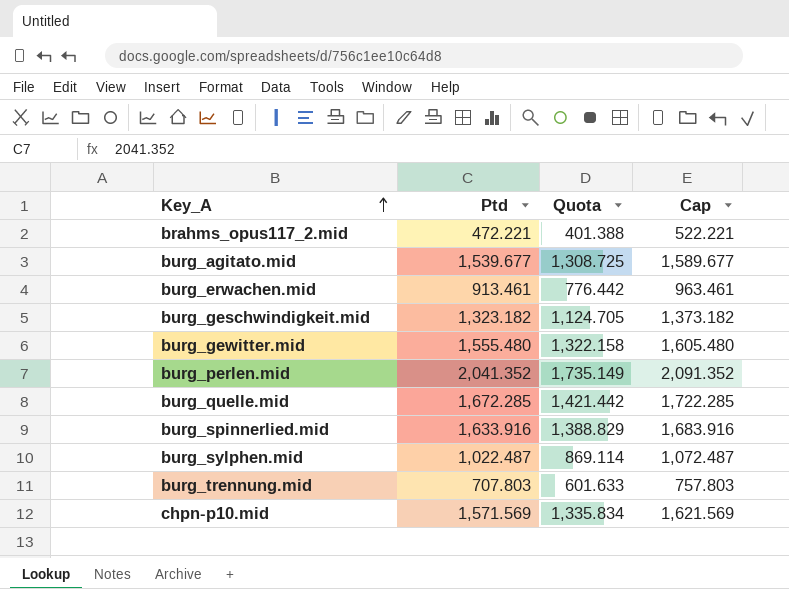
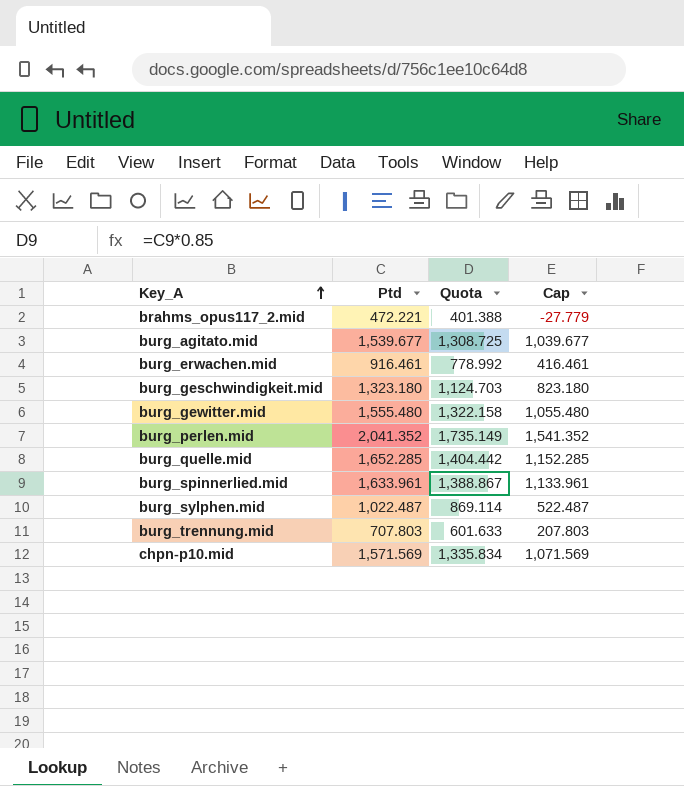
column Cap | formula: [Ptd] + 50 -> [Ptd] - 500
burg_erwachen.mid | Ptd: 913.461 -> 916.461
burg_erwachen.mid | Quota: 776.442 -> 778.992
burg_geschwindigkeit.mid | Ptd: 1,323.182 -> 1,323.180
burg_geschwindigkeit.mid | Quota: 1,124.705 -> 1,124.703
burg_quelle.mid | Ptd: 1,672.285 -> 1,652.285
burg_quelle.mid | Quota: 1,421.442 -> 1,404.442
burg_spinnerlied.mid | Ptd: 1,633.916 -> 1,633.961
burg_spinnerlied.mid | Quota: 1,388.829 -> 1,388.867

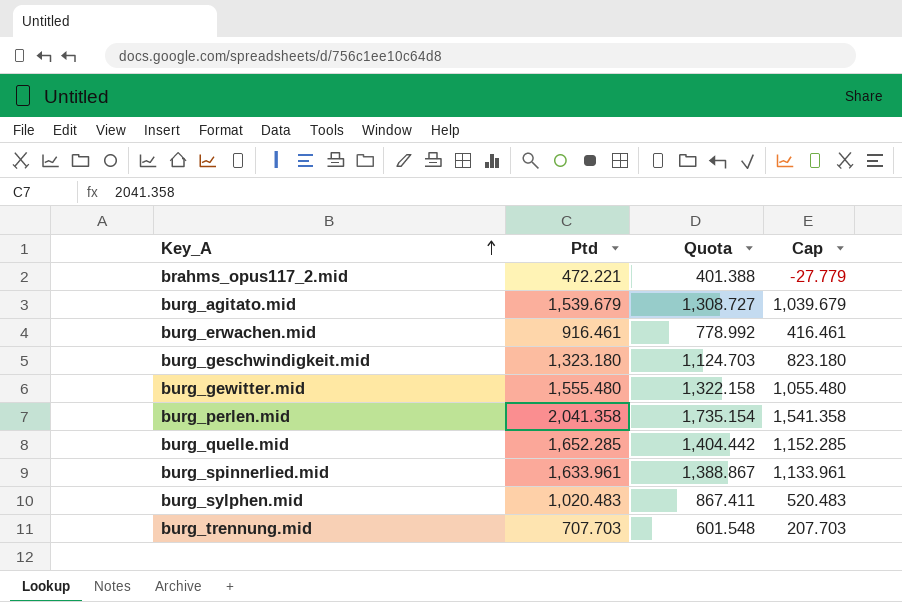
row chpn-p10.mid: 1,571.569 | 1,335.834 | 1,071.569 -> none
burg_agitato.mid | Ptd: 1,539.677 -> 1,539.679
burg_agitato.mid | Quota: 1,308.725 -> 1,308.727
burg_agitato.mid | Cap: 1,039.677 -> 1,039.679
burg_perlen.mid | Ptd: 2,041.352 -> 2,041.358
burg_perlen.mid | Quota: 1,735.149 -> 1,735.154
burg_perlen.mid | Cap: 1,541.352 -> 1,541.358
burg_sylphen.mid | Ptd: 1,022.487 -> 1,020.483
burg_sylphen.mid | Quota: 869.114 -> 867.411
burg_sylphen.mid | Cap: 522.487 -> 520.483
burg_trennung.mid | Ptd: 707.803 -> 707.703
burg_trennung.mid | Quota: 601.633 -> 601.548
burg_trennung.mid | Cap: 207.803 -> 207.703

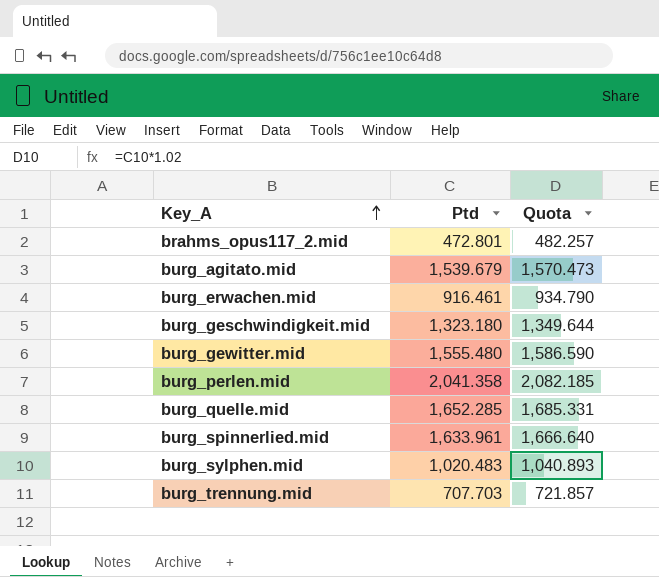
column Cap | formula: [Ptd] - 500 -> none
column Quota | formula: [Ptd] * 0.85 -> [Ptd] * 1.02
brahms_opus117_2.mid | Ptd: 472.221 -> 472.801

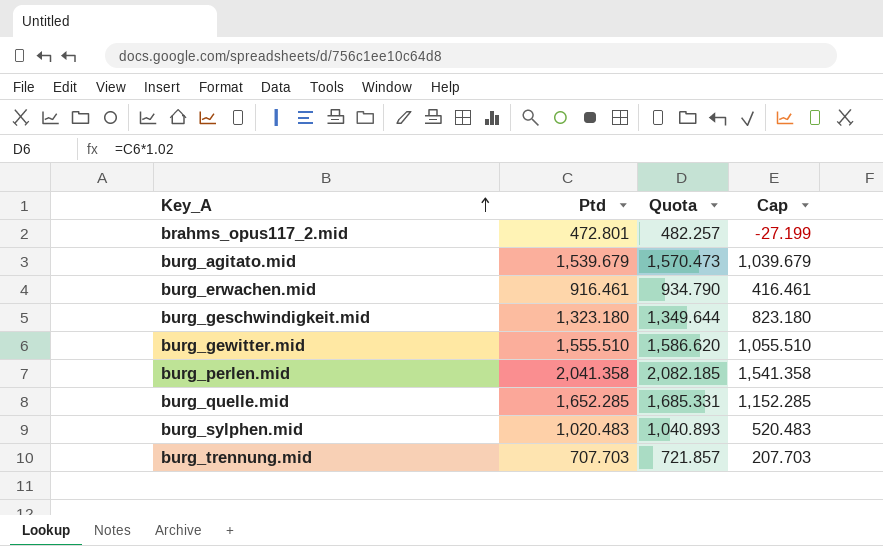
column Cap | formula: none -> [Ptd] - 500
row burg_spinnerlied.mid: 1,633.961 | 1,666.640 -> none
burg_gewitter.mid | Ptd: 1,555.480 -> 1,555.510
burg_gewitter.mid | Quota: 1,586.590 -> 1,586.620

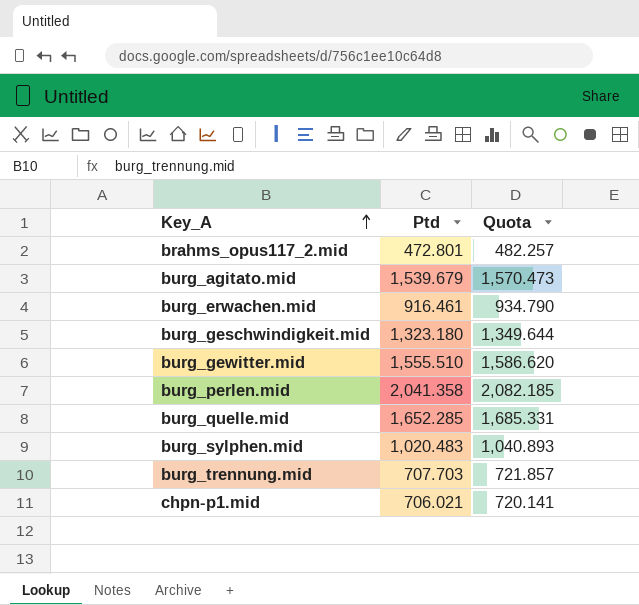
column Cap | formula: [Ptd] - 500 -> none
row chpn-p1.mid: none -> 706.021 | 720.141

